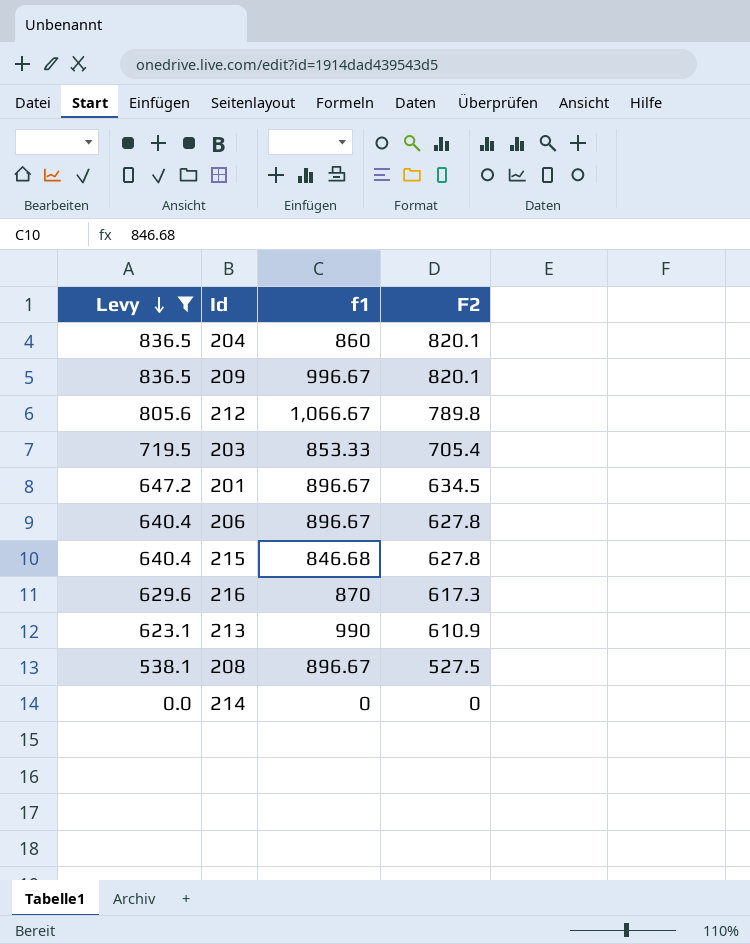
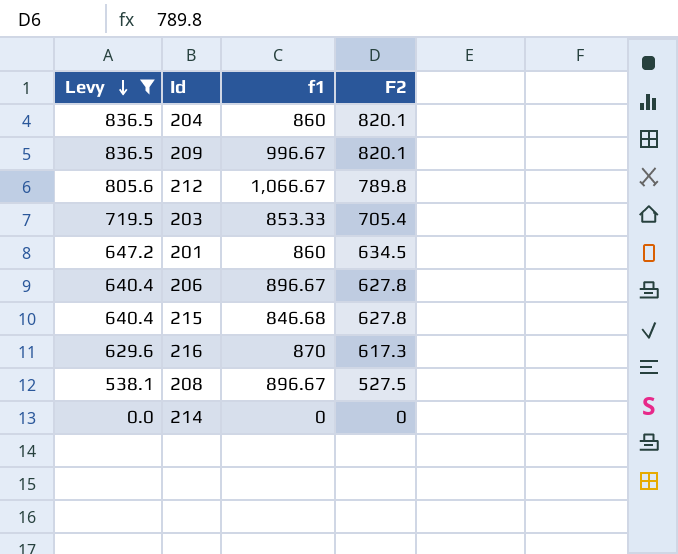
row 213: 623.1 | 990 | 610.9 -> none
201 | f1: 896.67 -> 860

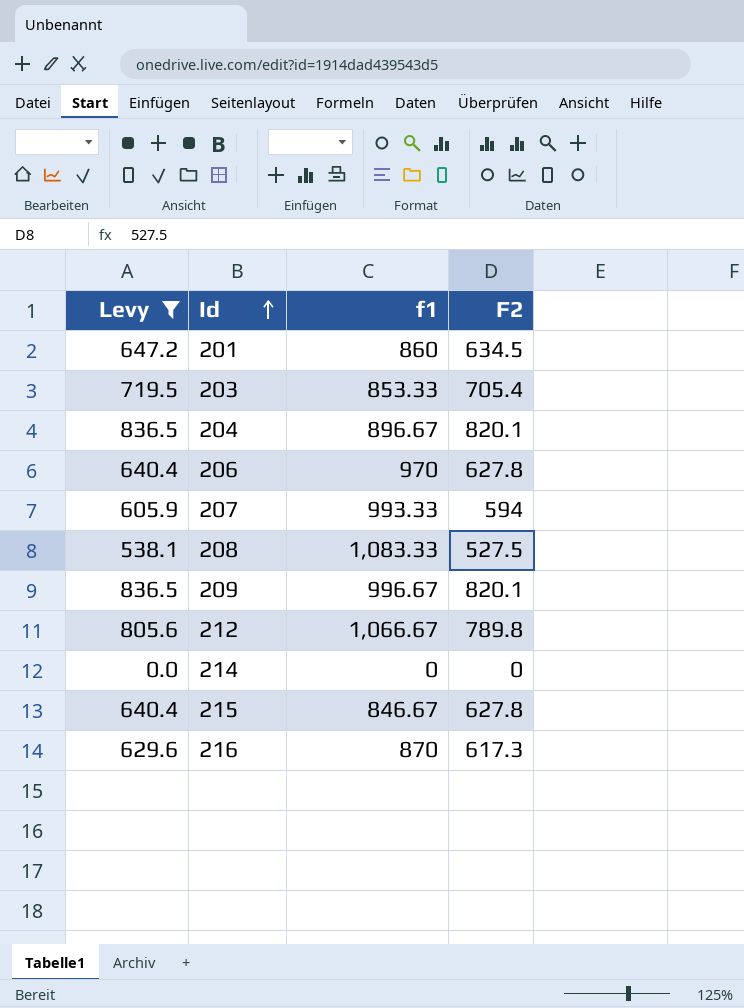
row order: Levy descending -> Id ascending
204 | f1: 860 -> 896.67
206 | f1: 896.67 -> 970
row 207: none -> 605.9 | 993.33 | 594
208 | f1: 896.67 -> 1,083.33
215 | f1: 846.68 -> 846.67

